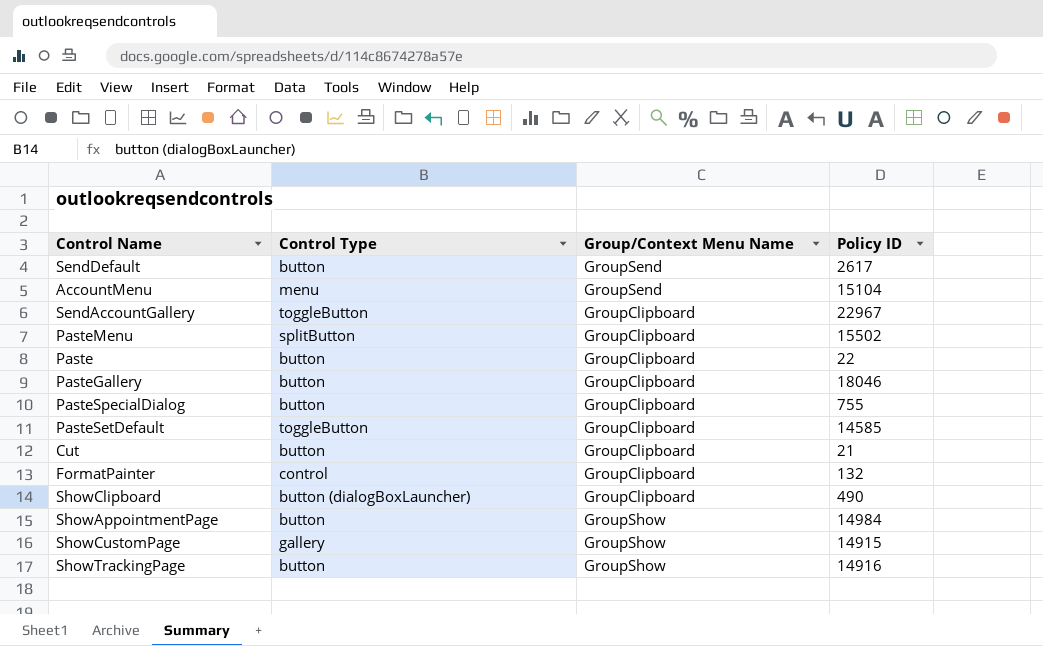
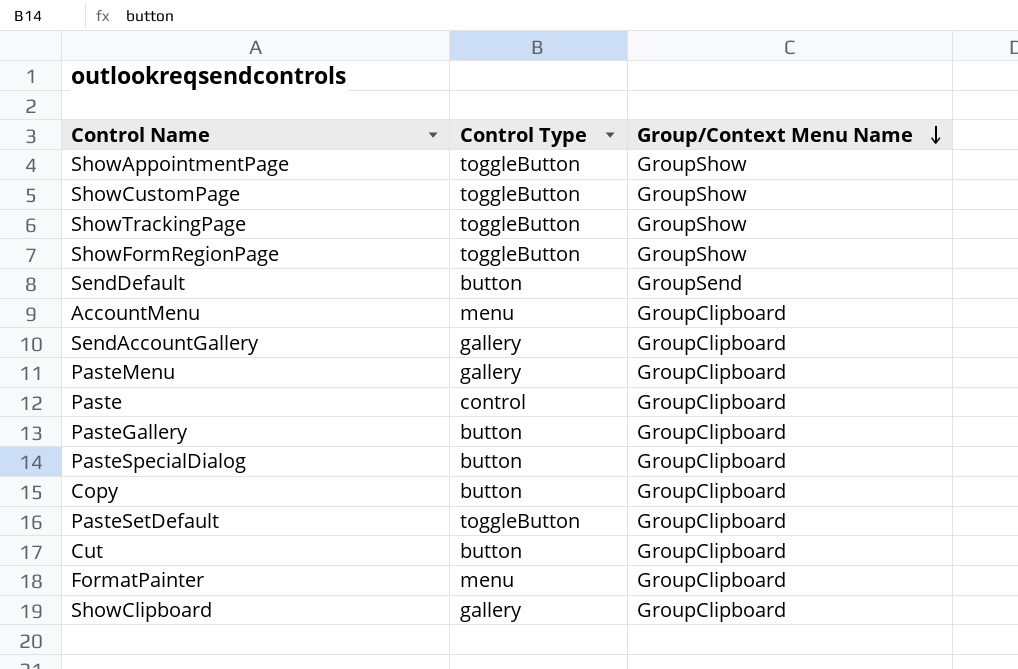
row order: none -> Group/Context Menu Name descending
column Policy ID | position: 4 -> none
ShowAppointmentPage | Control Type: button -> toggleButton
ShowCustomPage | Control Type: gallery -> toggleButton
ShowTrackingPage | Control Type: button -> toggleButton
row ShowFormRegionPage: none -> toggleButton | GroupShow
AccountMenu | Group/Context Menu Name: GroupSend -> GroupClipboard
SendAccountGallery | Control Type: toggleButton -> gallery
PasteMenu | Control Type: splitButton -> gallery
Paste | Control Type: button -> control
row Copy: none -> button | GroupClipboard
FormatPainter | Control Type: control -> menu
ShowClipboard | Control Type: button (dialogBoxLauncher) -> gallery

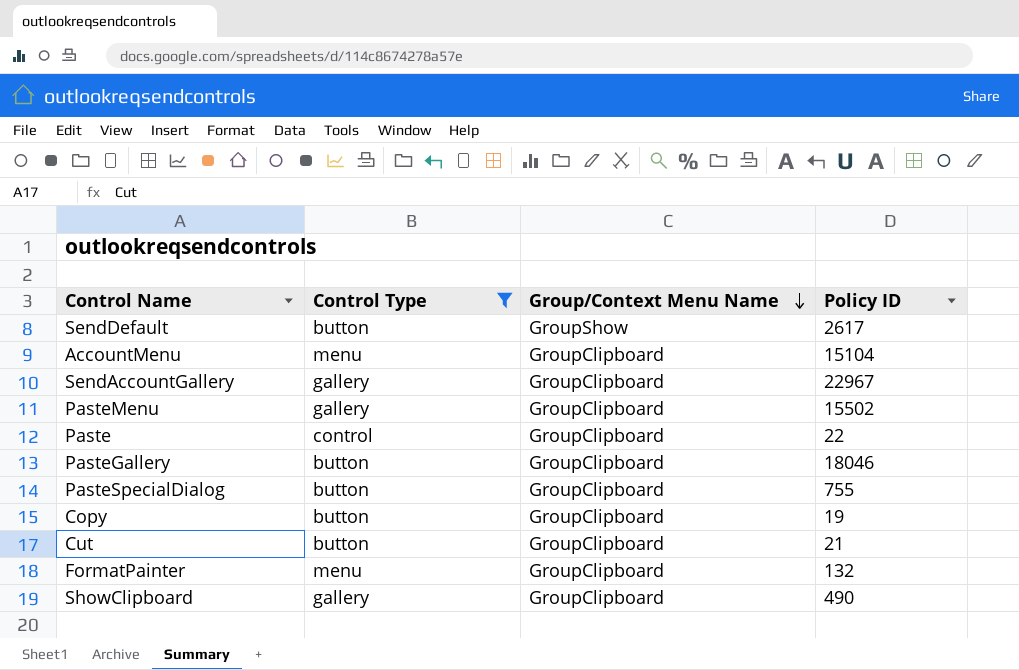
filter: none -> Control Type != toggleButton
column Policy ID | position: none -> 4
SendDefault | Group/Context Menu Name: GroupSend -> GroupShow

